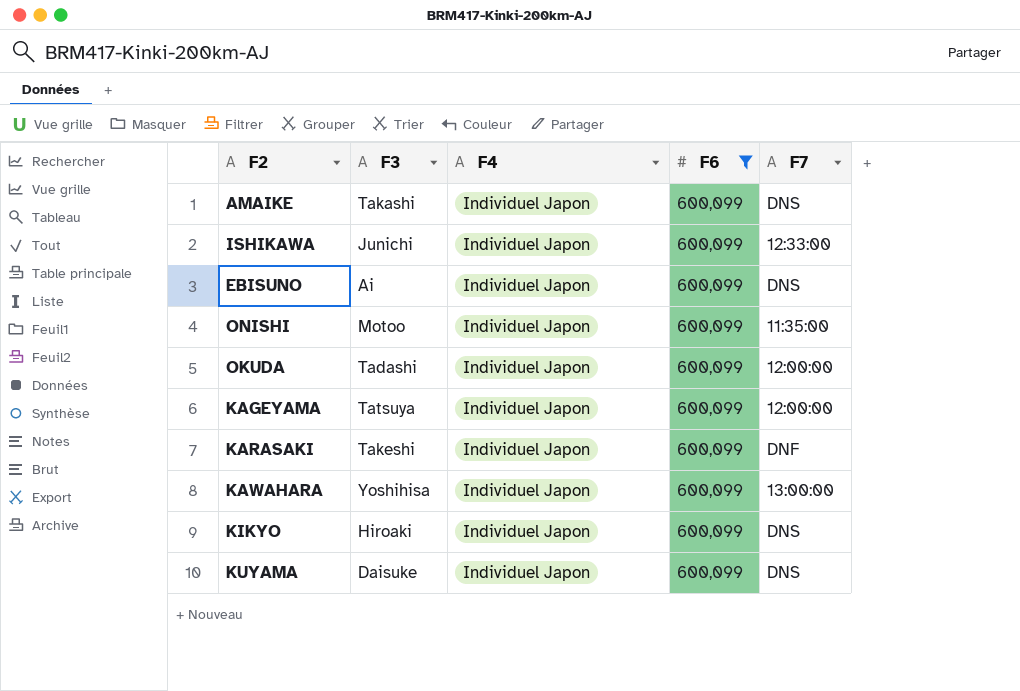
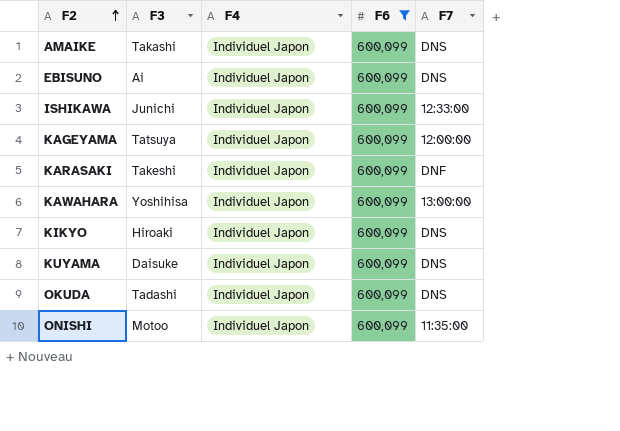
row order: none -> F2 ascending
OKUDA | F7: 12:00:00 -> DNS

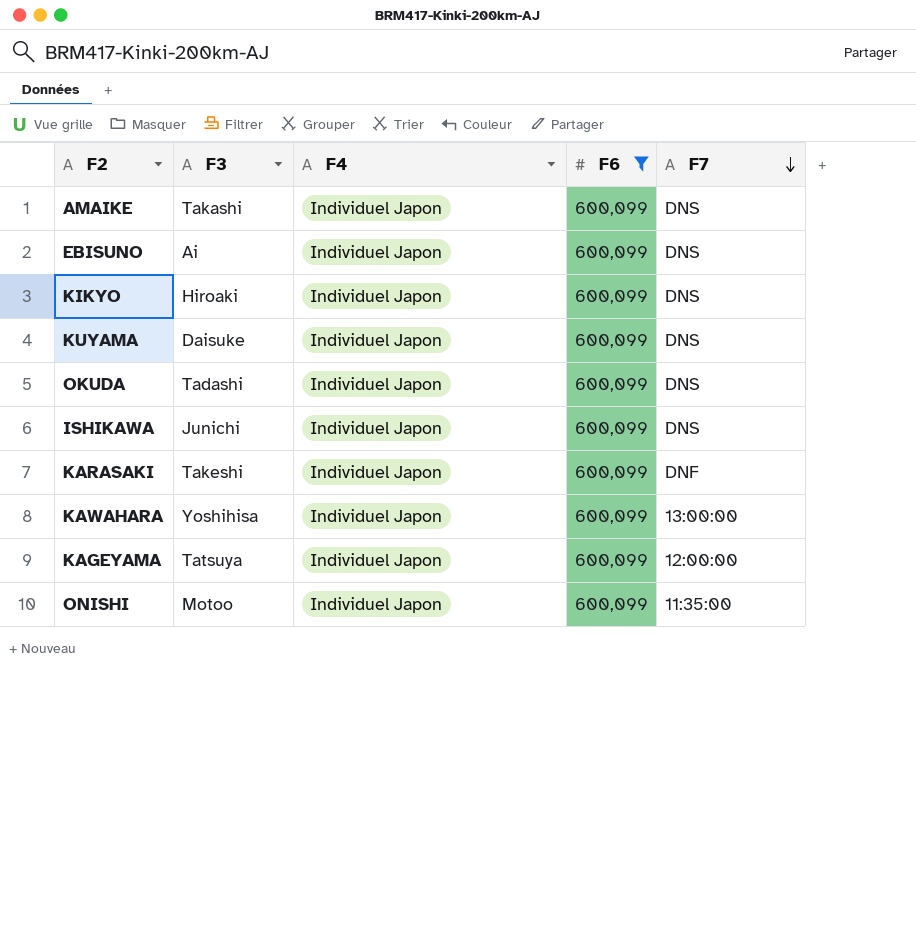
row order: F2 ascending -> F7 descending
ISHIKAWA | F7: 12:33:00 -> DNS

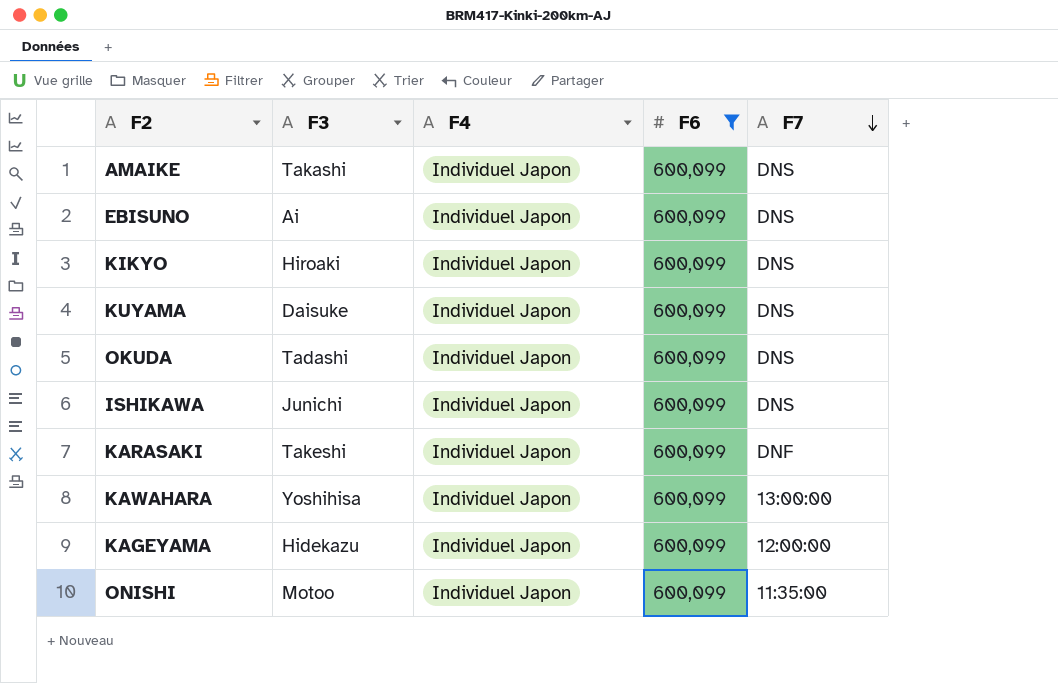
KAGEYAMA | F3: Tatsuya -> Hidekazu

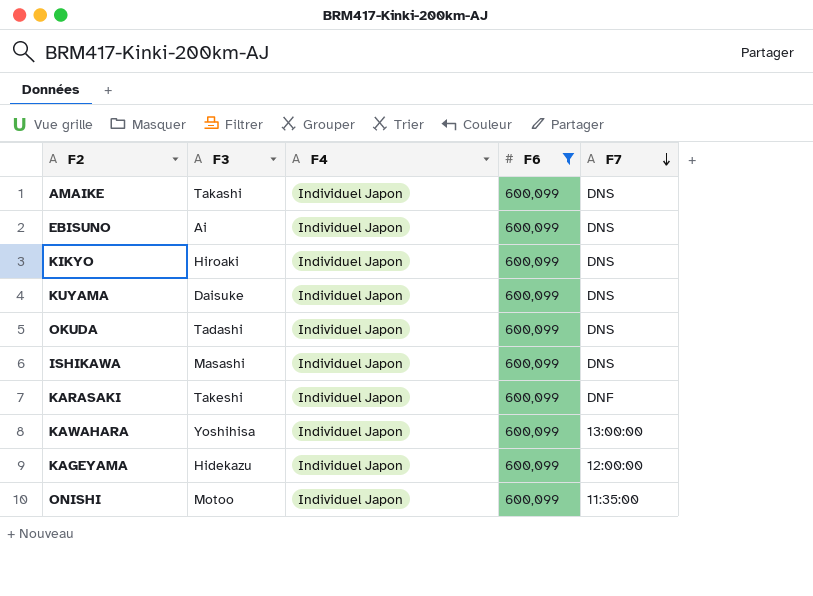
ISHIKAWA | F3: Junichi -> Masashi

